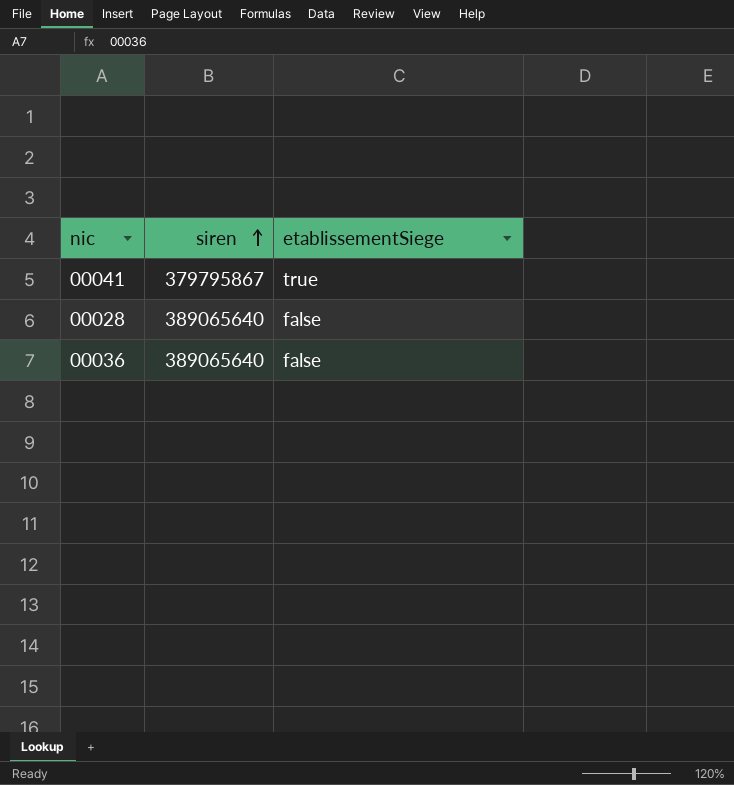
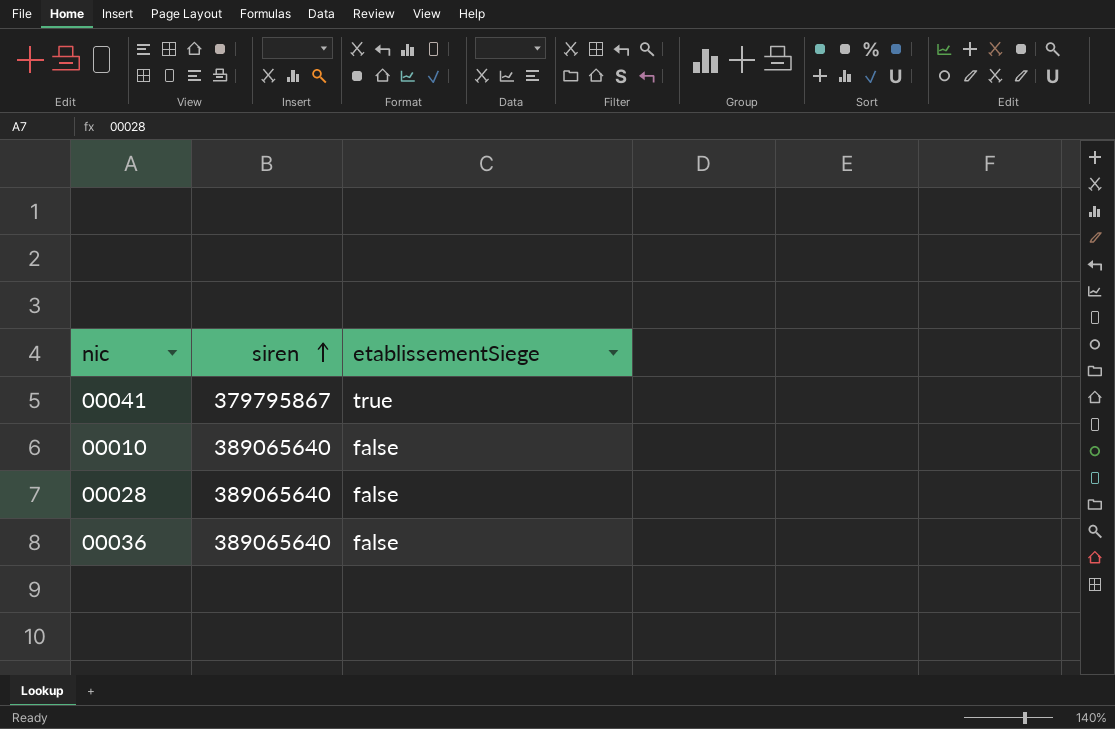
row 00010: none -> 389065640 | false

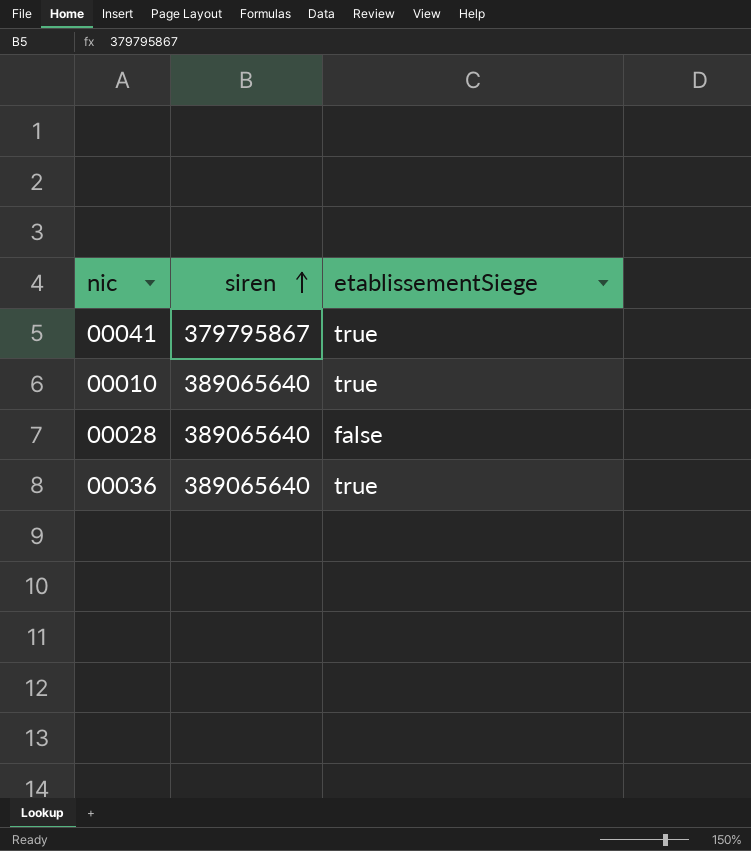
00010 | etablissementSiege: false -> true
00036 | etablissementSiege: false -> true

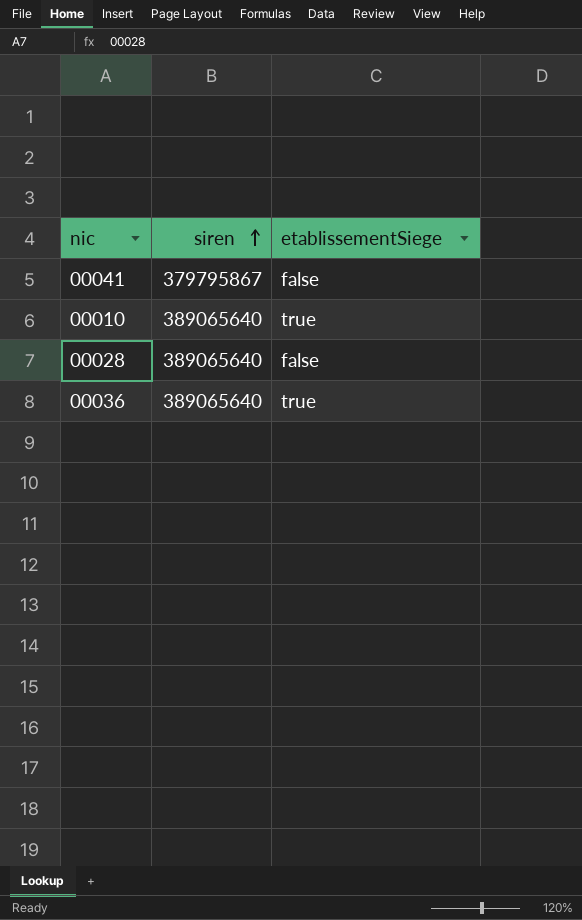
00041 | etablissementSiege: true -> false

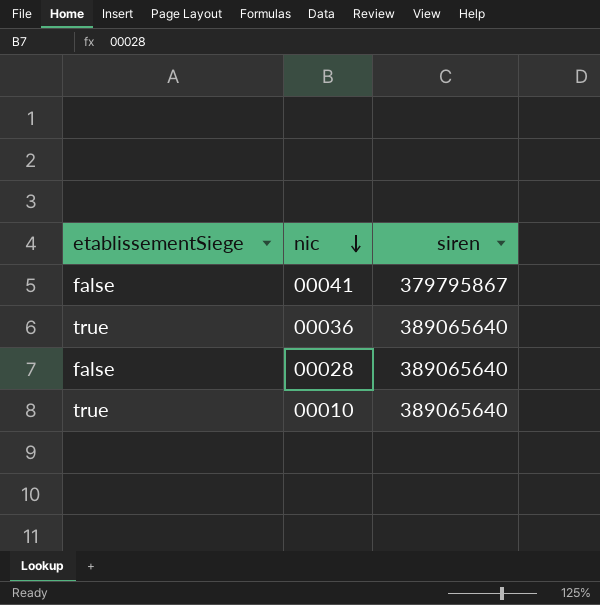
row order: siren ascending -> nic descending
column etablissementSiege | position: 3 -> 1

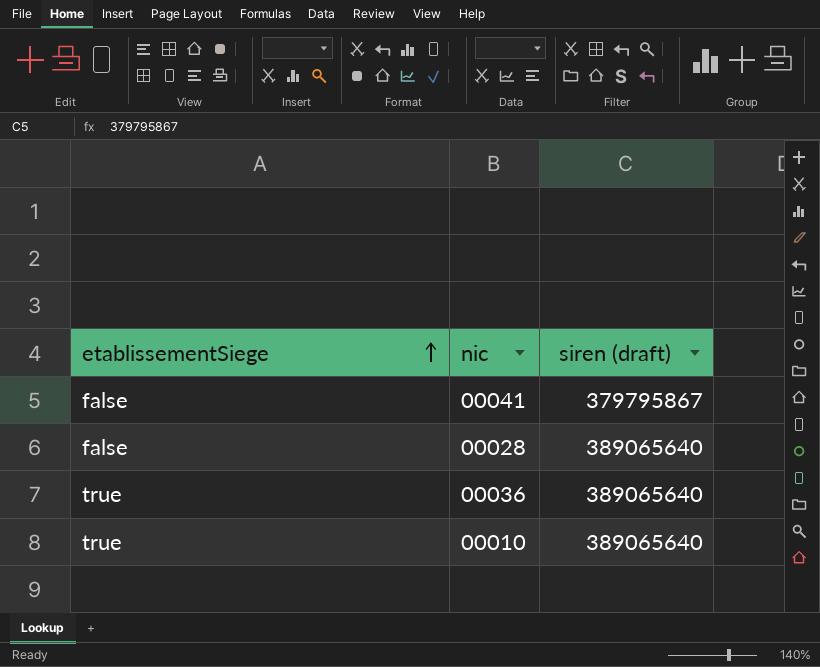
row order: nic descending -> etablissementSiege ascending
column name: siren -> siren (draft)

